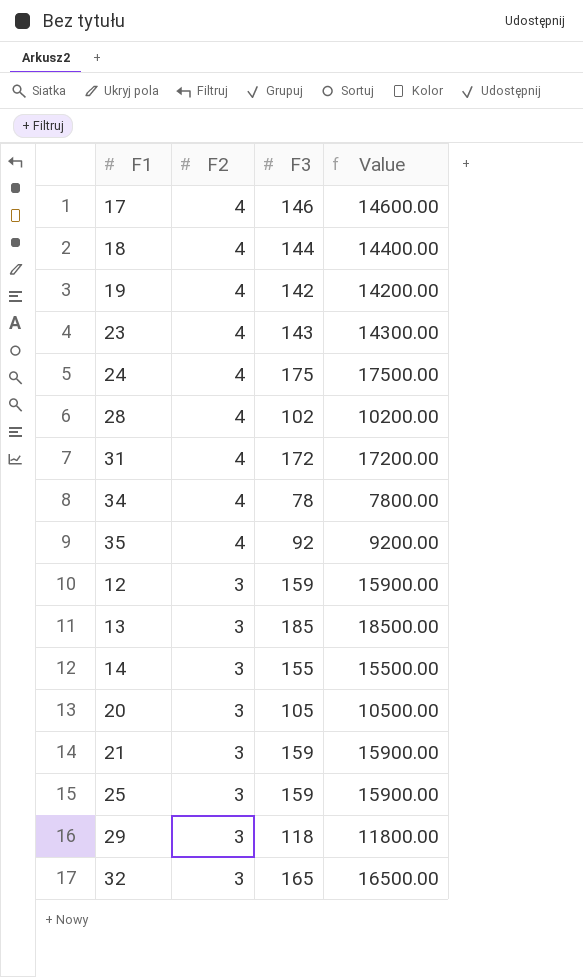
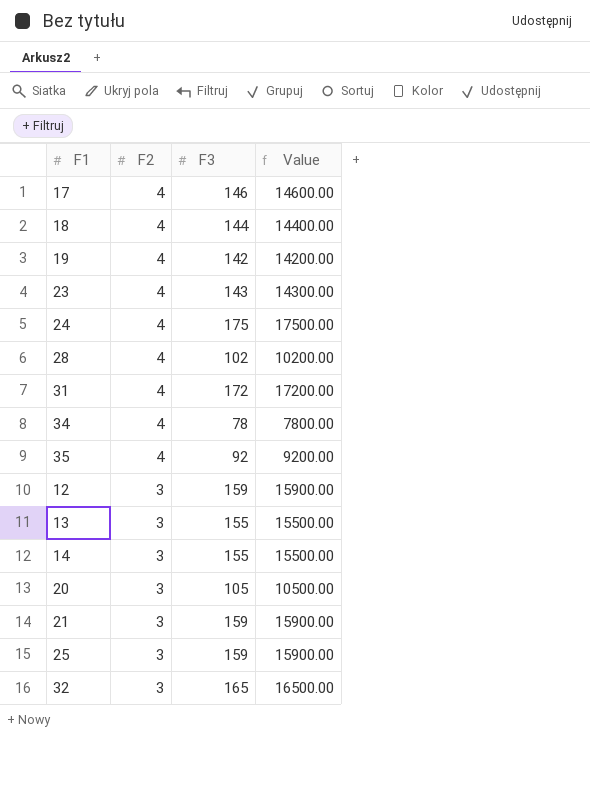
row 29: 3 | 118 | 11800.00 -> none
13 | F3: 185 -> 155
13 | Value: 18500.00 -> 15500.00

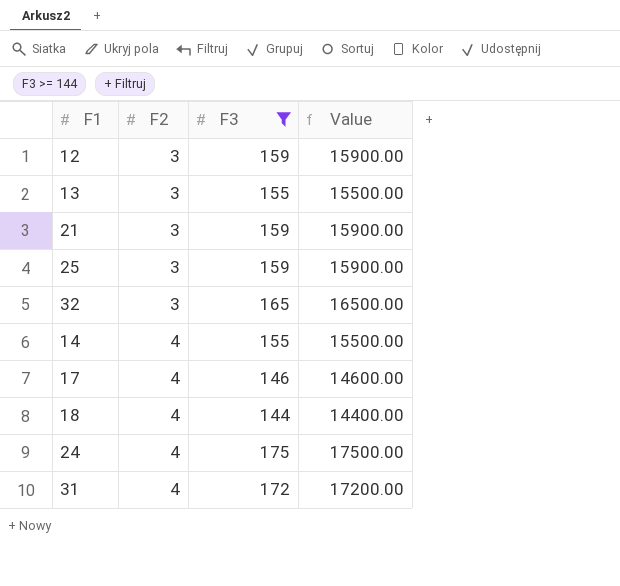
filter: none -> F3 >= 144
row order: F2 descending -> F2 ascending
14 | F2: 3 -> 4

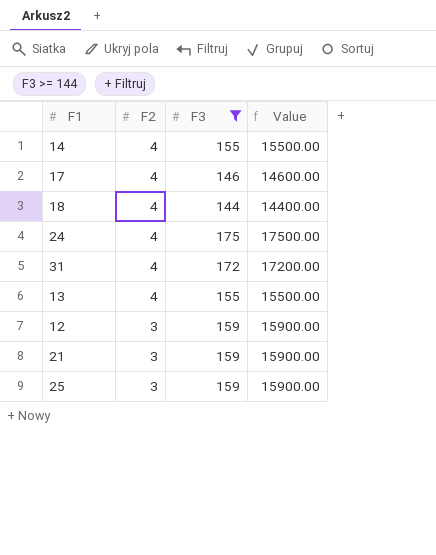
row order: F2 ascending -> F2 descending
row 32: 3 | 165 | 16500.00 -> none
13 | F2: 3 -> 4

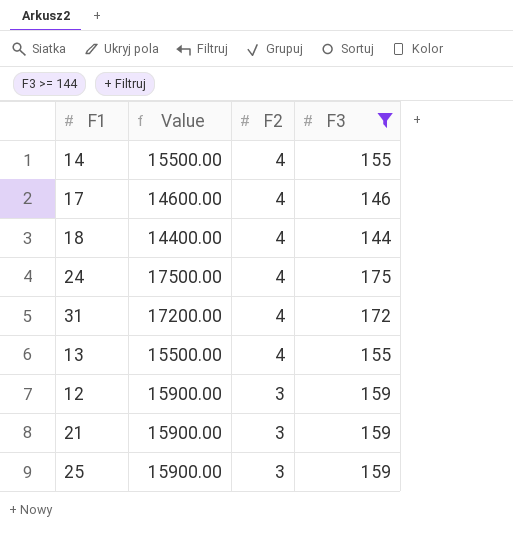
column Value | position: 4 -> 2

